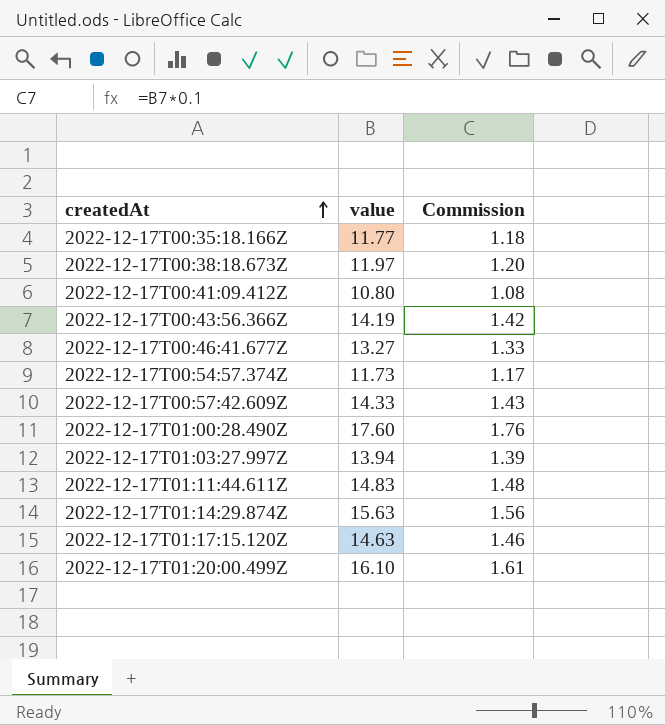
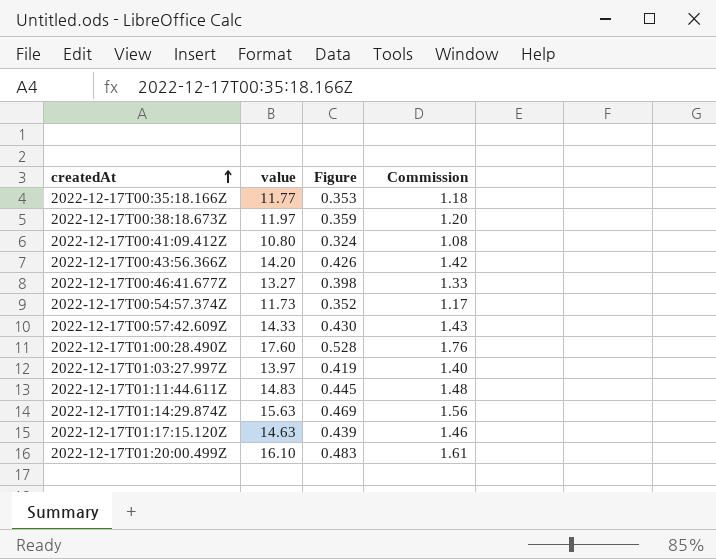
column Figure | formula: none -> [value] * 0.03
2022-12-17T00:43:56.366Z | value: 14.19 -> 14.20
2022-12-17T01:03:27.997Z | value: 13.94 -> 13.97
2022-12-17T01:03:27.997Z | Commission: 1.39 -> 1.40

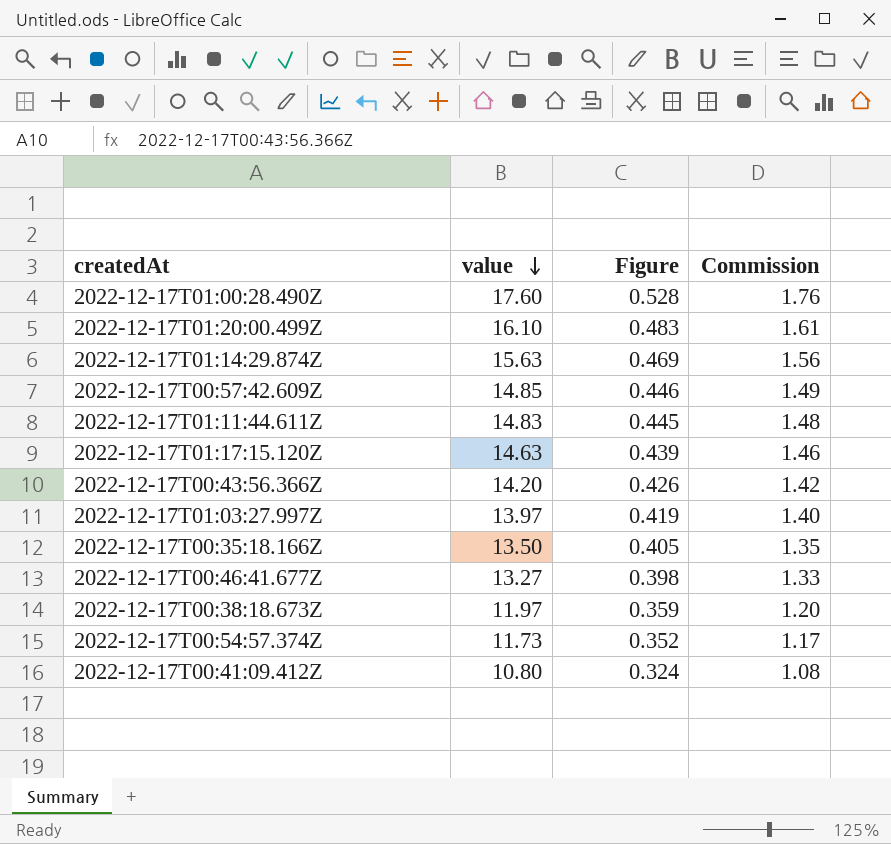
row order: createdAt ascending -> value descending
2022-12-17T00:57:42.609Z | value: 14.33 -> 14.85
2022-12-17T00:57:42.609Z | Figure: 0.430 -> 0.446
2022-12-17T00:57:42.609Z | Commission: 1.43 -> 1.49
2022-12-17T00:35:18.166Z | value: 11.77 -> 13.50
2022-12-17T00:35:18.166Z | Figure: 0.353 -> 0.405
2022-12-17T00:35:18.166Z | Commission: 1.18 -> 1.35

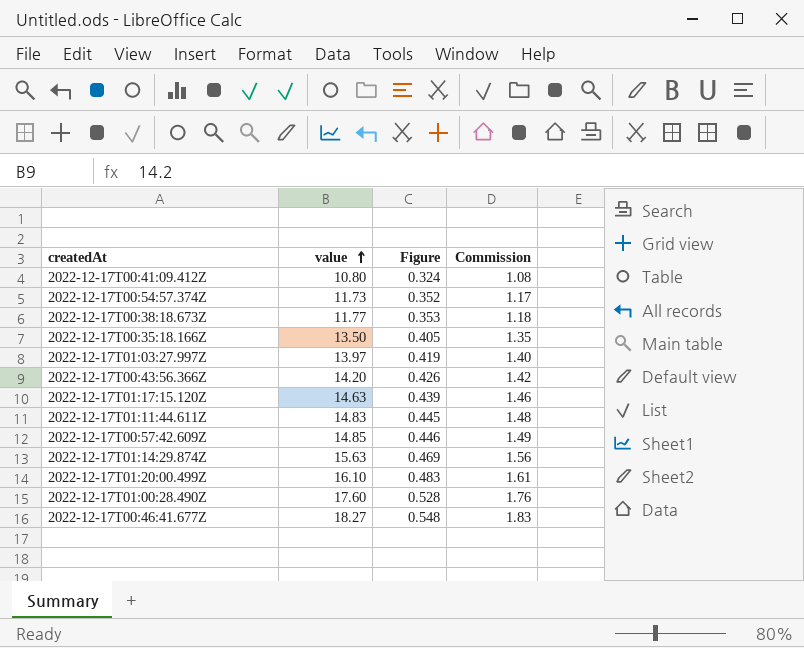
row order: value descending -> value ascending
2022-12-17T00:38:18.673Z | value: 11.97 -> 11.77
2022-12-17T00:38:18.673Z | Figure: 0.359 -> 0.353
2022-12-17T00:38:18.673Z | Commission: 1.20 -> 1.18
2022-12-17T00:46:41.677Z | value: 13.27 -> 18.27
2022-12-17T00:46:41.677Z | Figure: 0.398 -> 0.548
2022-12-17T00:46:41.677Z | Commission: 1.33 -> 1.83

